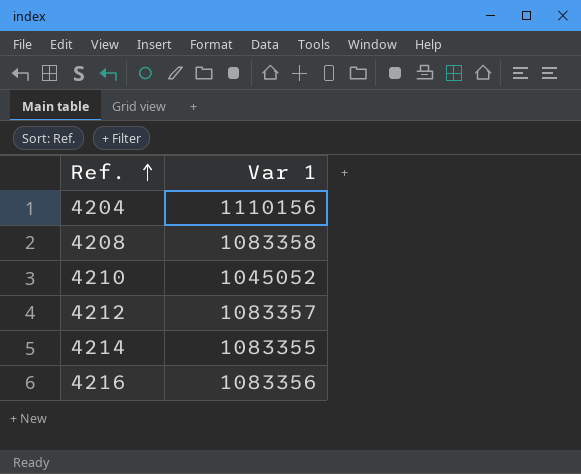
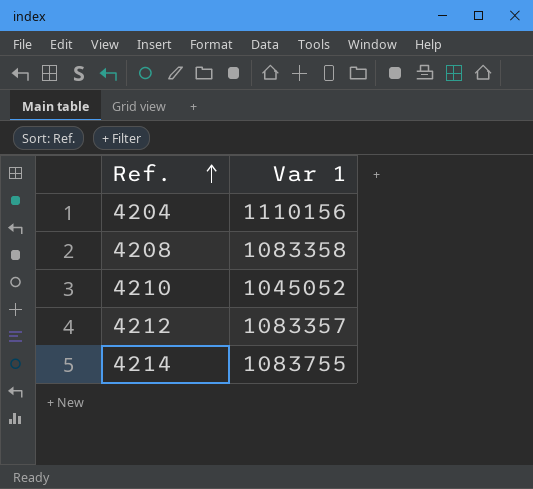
row 4216: 1083356 -> none
4214 | Var 1: 1083355 -> 1083755

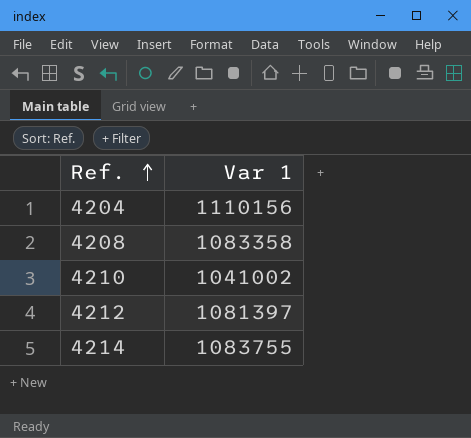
4210 | Var 1: 1045052 -> 1041002
4212 | Var 1: 1083357 -> 1081397

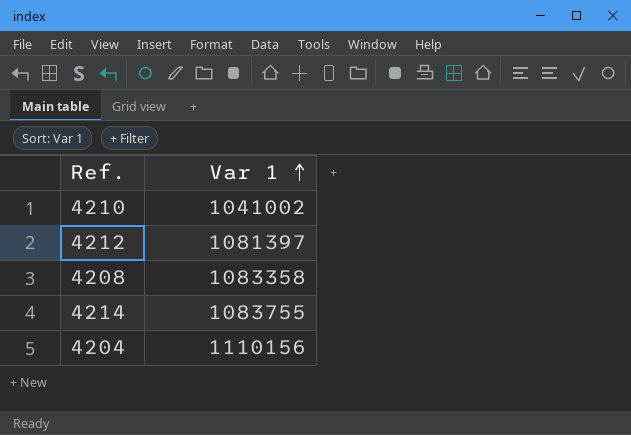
row order: Ref. ascending -> Var 1 ascending

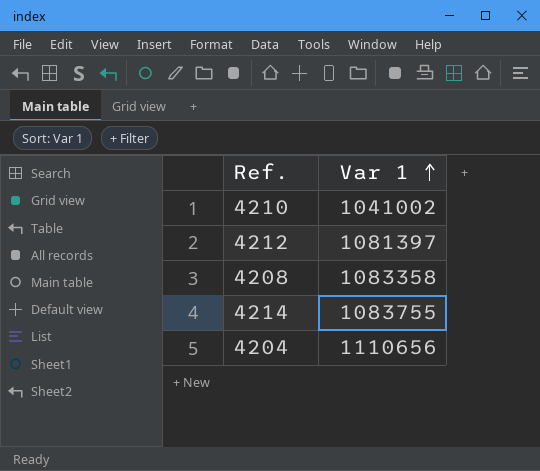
4204 | Var 1: 1110156 -> 1110656

